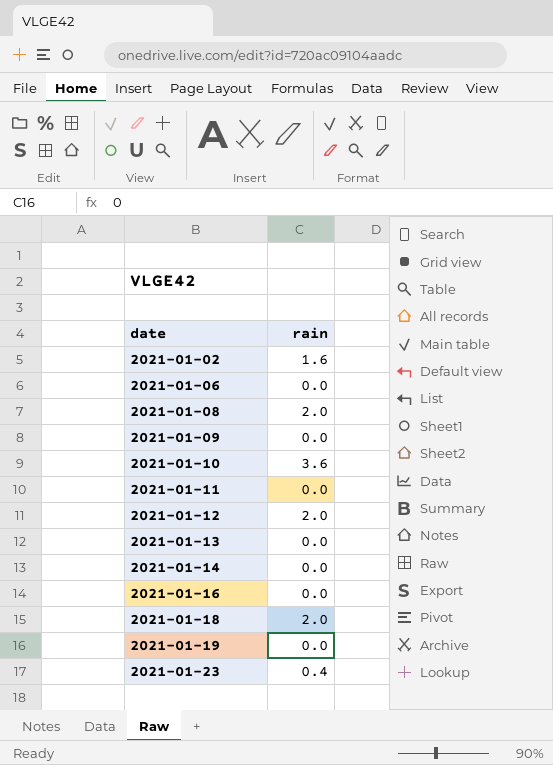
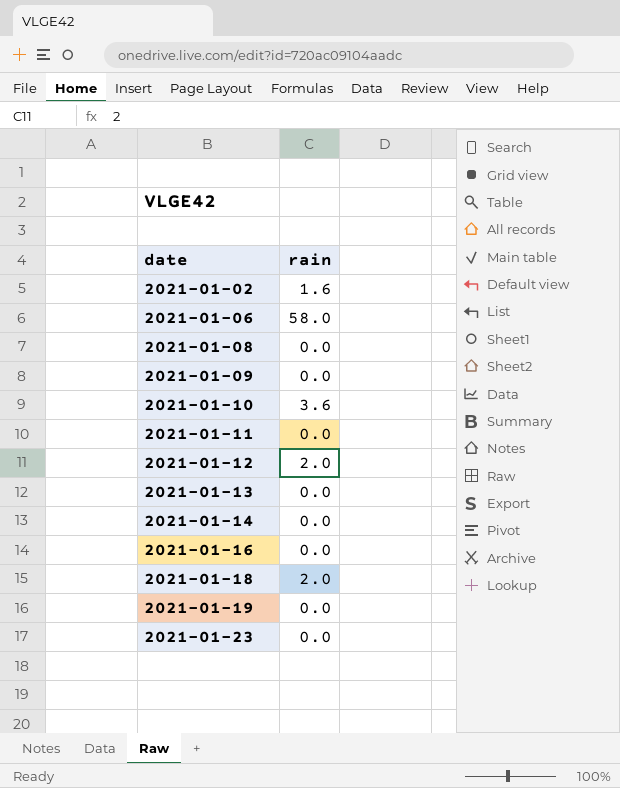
2021-01-06 | rain: 0.0 -> 58.0
2021-01-08 | rain: 2.0 -> 0.0
2021-01-23 | rain: 0.4 -> 0.0

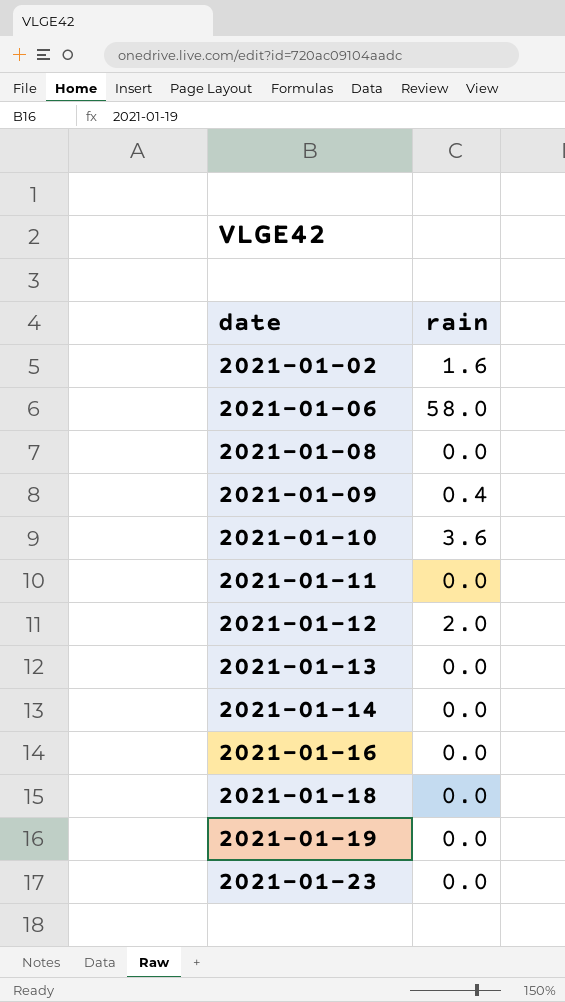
2021-01-09 | rain: 0.0 -> 0.4
2021-01-18 | rain: 2.0 -> 0.0

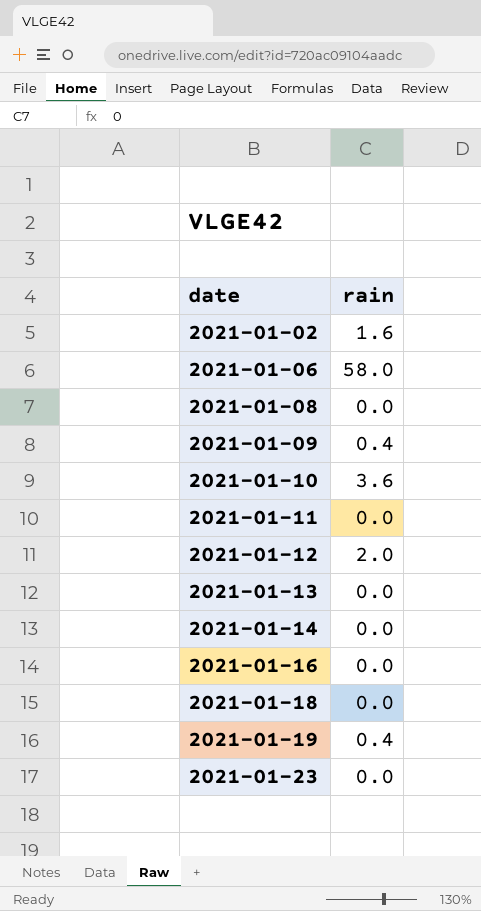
2021-01-19 | rain: 0.0 -> 0.4

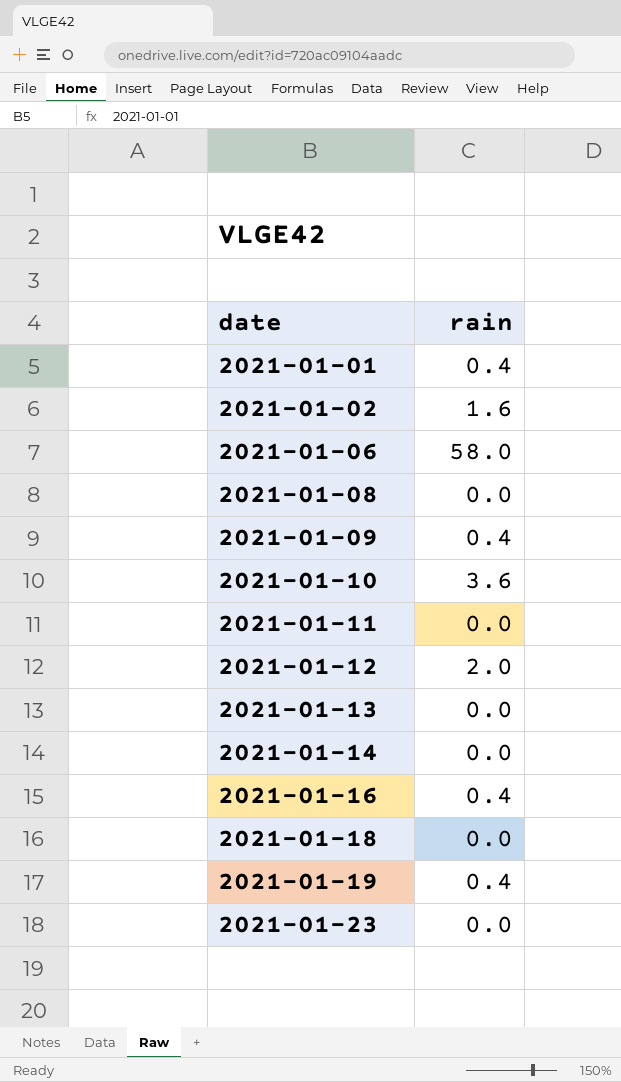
row 2021-01-01: none -> 0.4
2021-01-16 | rain: 0.0 -> 0.4

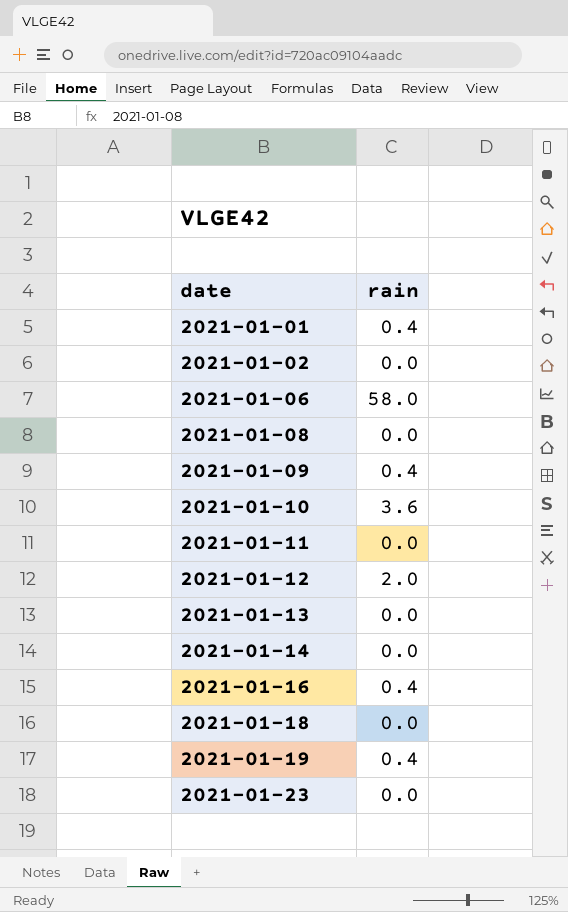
2021-01-02 | rain: 1.6 -> 0.0

